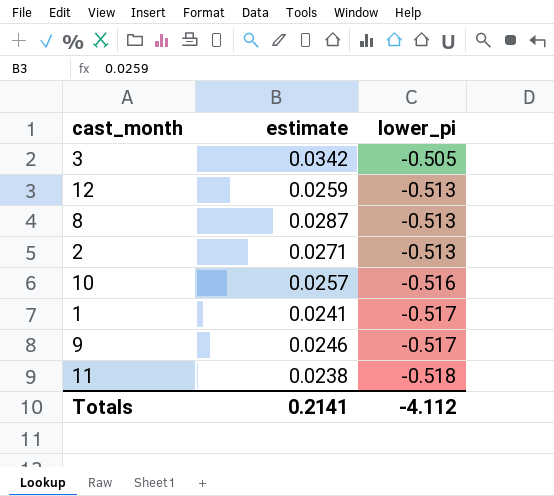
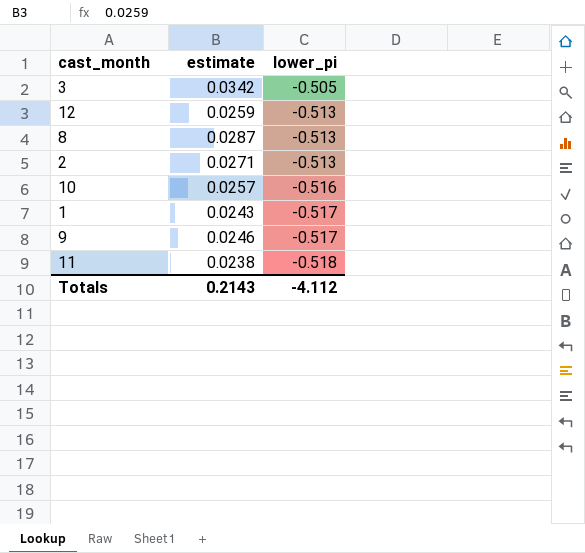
1 | estimate: 0.0241 -> 0.0243
Totals | estimate: 0.2141 -> 0.2143

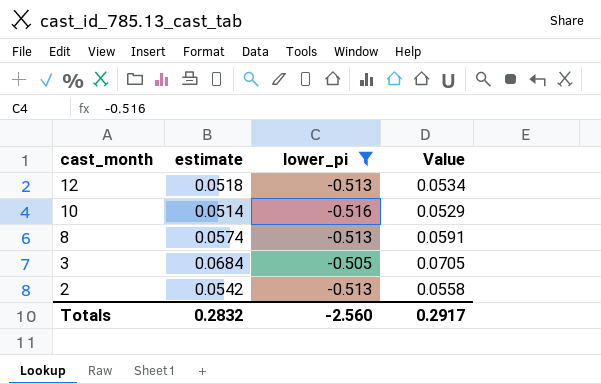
filter: none -> lower_pi >= -0.516
row order: lower_pi descending -> cast_month descending
column Value | formula: none -> [estimate] * 1.03
12 | estimate: 0.0259 -> 0.0518
10 | estimate: 0.0257 -> 0.0514
8 | estimate: 0.0287 -> 0.0574
3 | estimate: 0.0342 -> 0.0684
2 | estimate: 0.0271 -> 0.0542
Totals | estimate: 0.2143 -> 0.2832
Totals | lower_pi: -4.112 -> -2.560

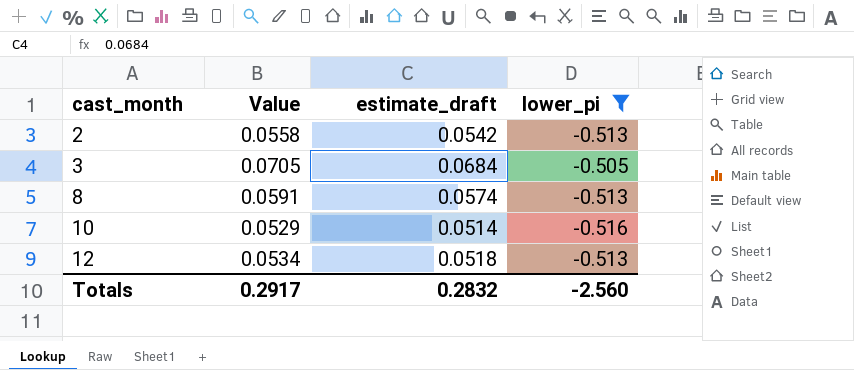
row order: cast_month descending -> cast_month ascending
column Value | position: 4 -> 2
column name: estimate -> estimate_draft

